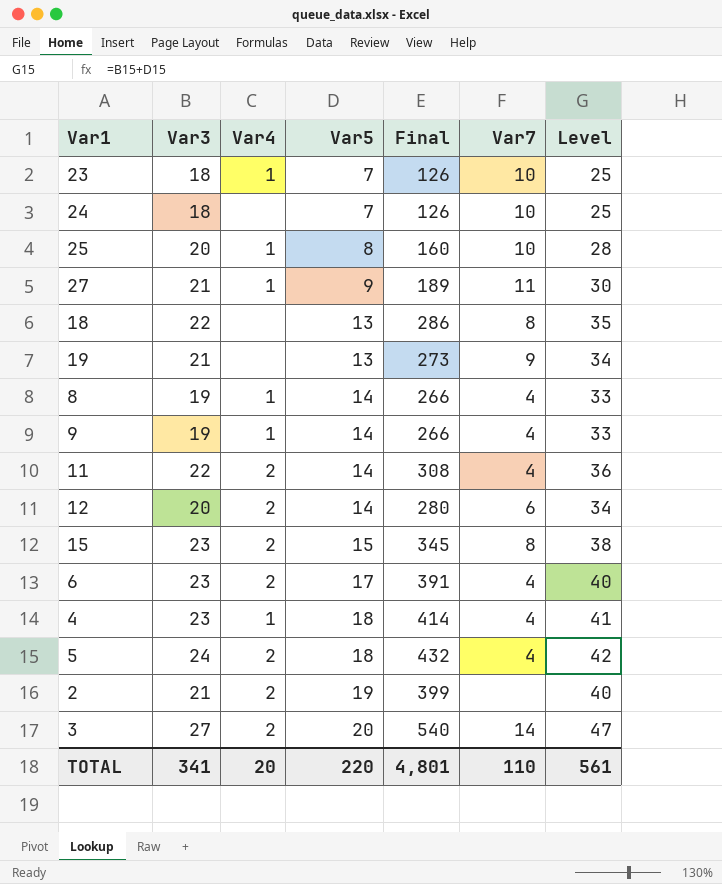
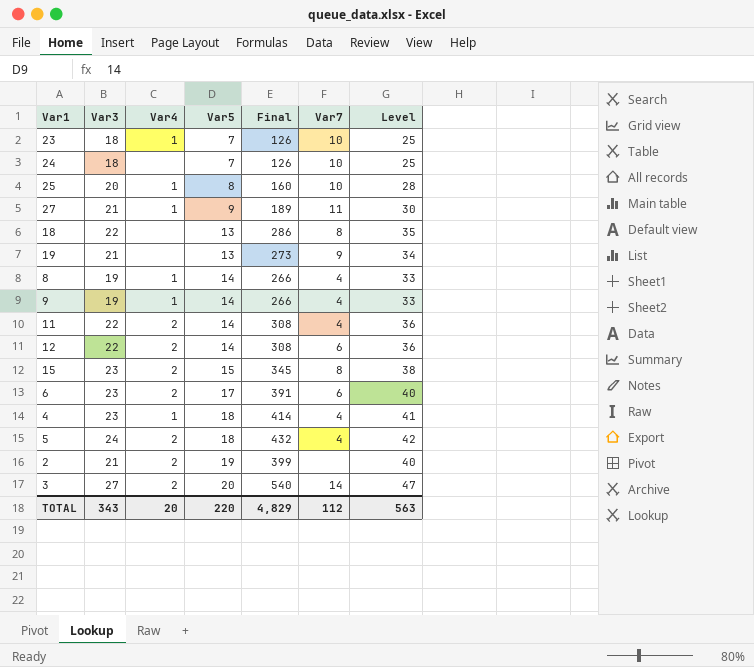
12 | Var3: 20 -> 22
12 | Final: 280 -> 308
12 | Level: 34 -> 36
6 | Var7: 4 -> 6
TOTAL | Var3: 341 -> 343
TOTAL | Final: 4,801 -> 4,829
TOTAL | Var7: 110 -> 112
TOTAL | Level: 561 -> 563

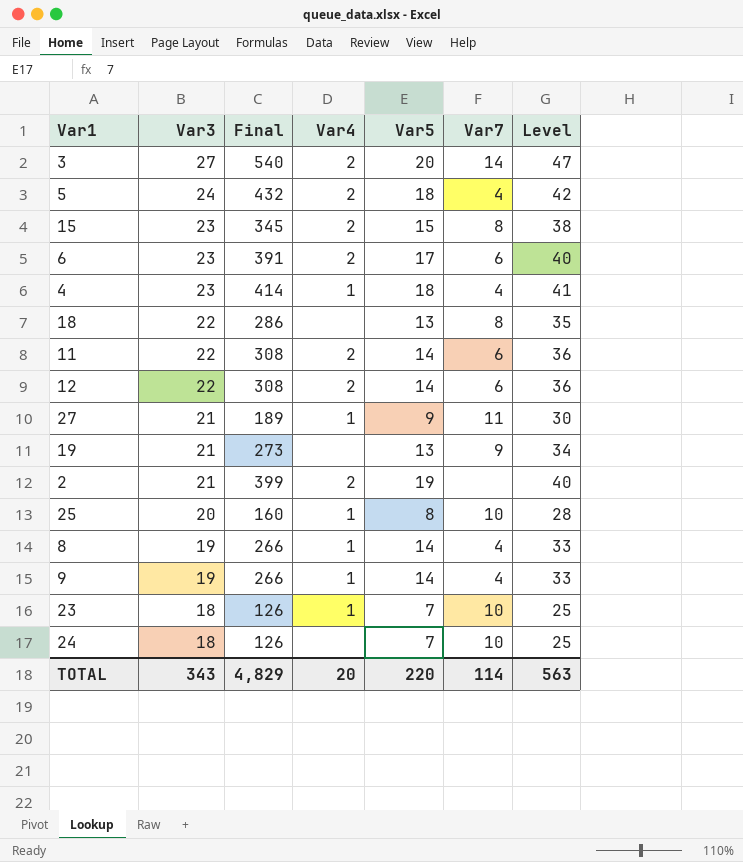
row order: Var5 ascending -> Var3 descending
column Final | position: 5 -> 3
11 | Var7: 4 -> 6
TOTAL | Var7: 112 -> 114

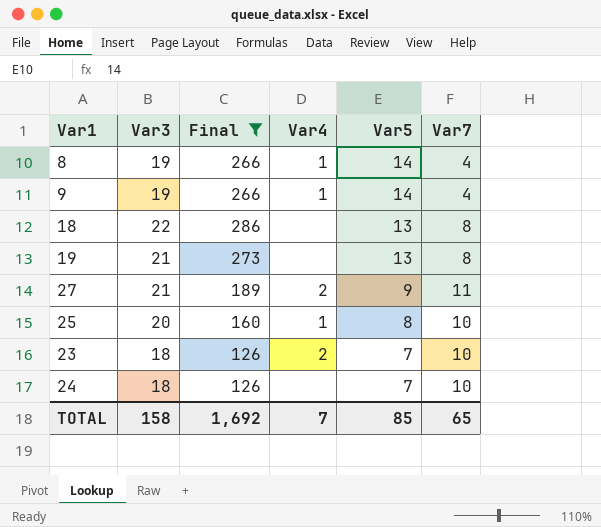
filter: none -> Final <= 286
row order: Var3 descending -> Var5 descending
column Level | formula: [Var3] + [Var5] -> none
19 | Var7: 9 -> 8
27 | Var4: 1 -> 2
23 | Var4: 1 -> 2
TOTAL | Var3: 343 -> 158
TOTAL | Final: 4,829 -> 1,692
TOTAL | Var4: 20 -> 7
TOTAL | Var5: 220 -> 85
TOTAL | Var7: 114 -> 65

